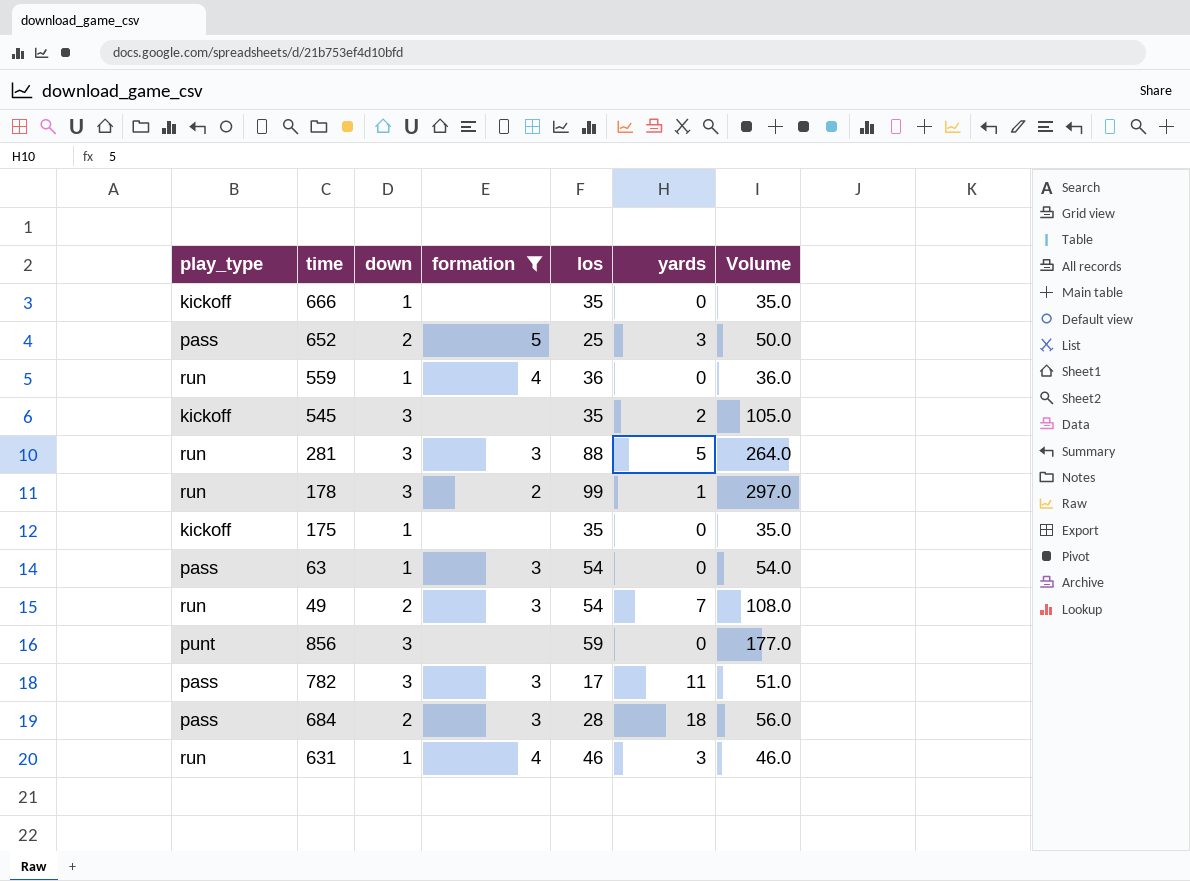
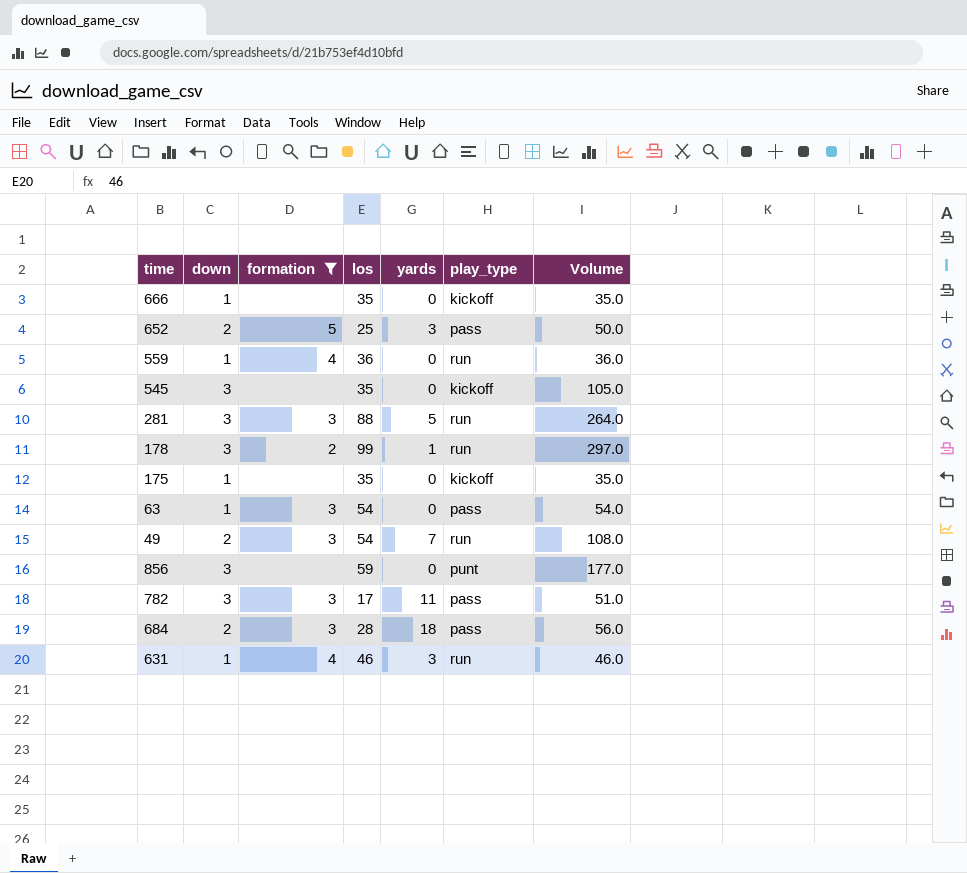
column play_type | position: 1 -> 6
545 | yards: 2 -> 0

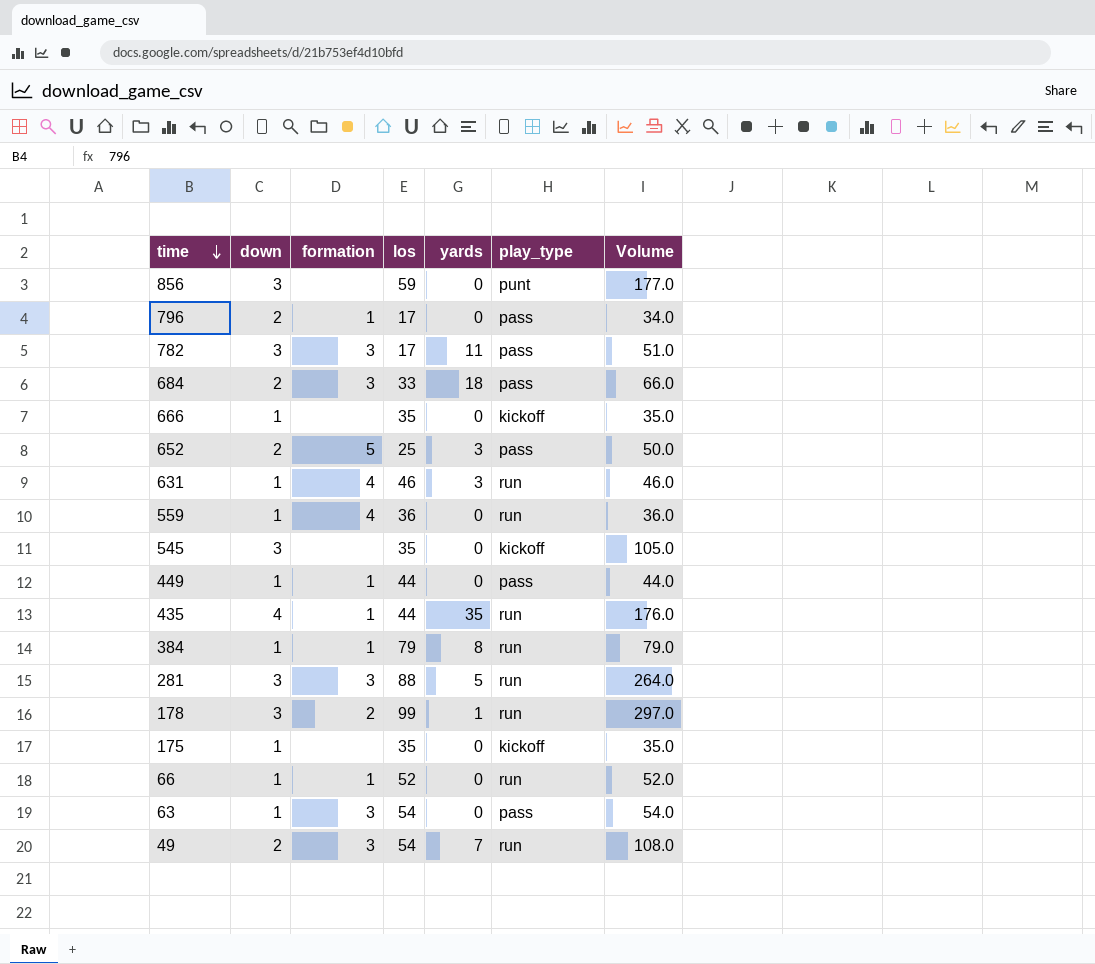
filter: formation != 1 -> none
row order: none -> time descending
684 | los: 28 -> 33
684 | Volume: 56.0 -> 66.0

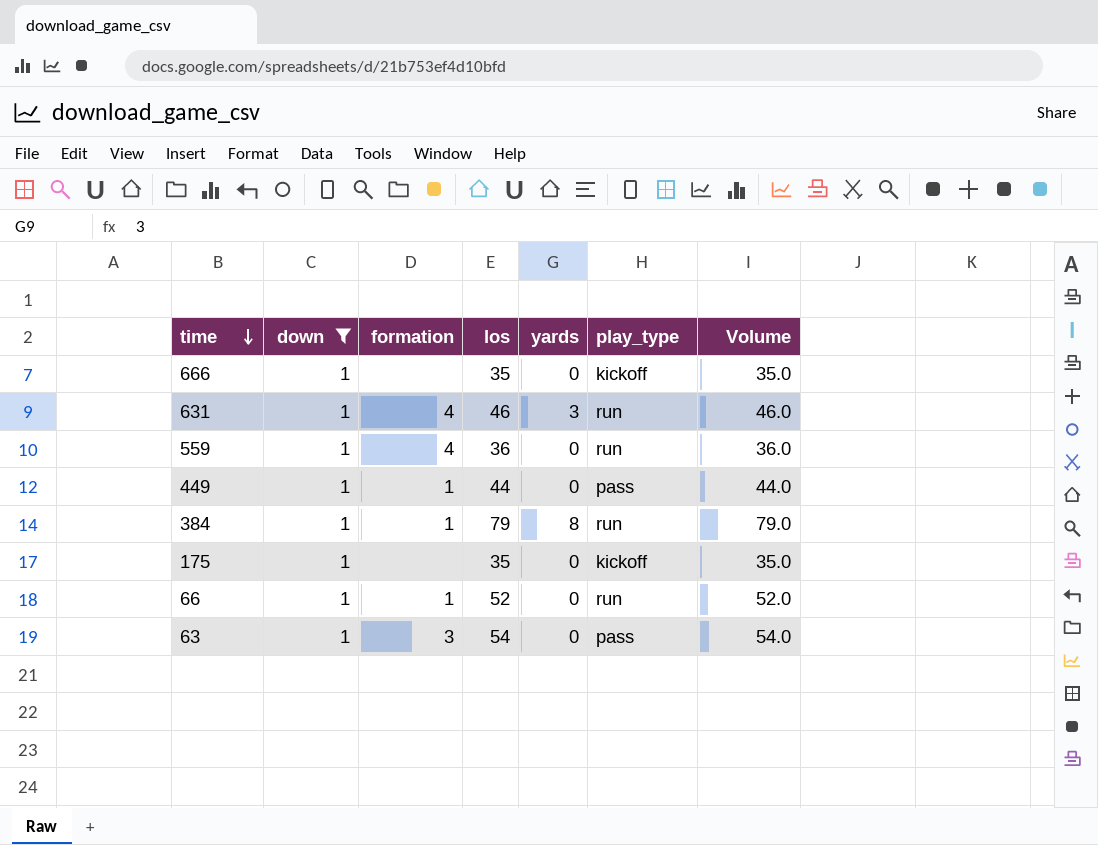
filter: none -> down = 1

